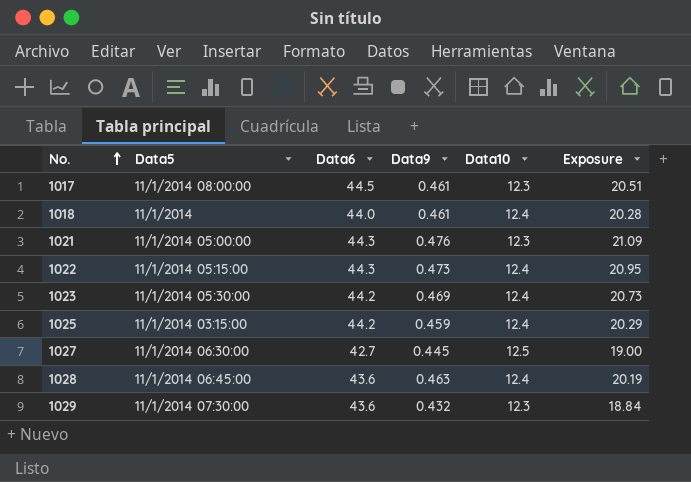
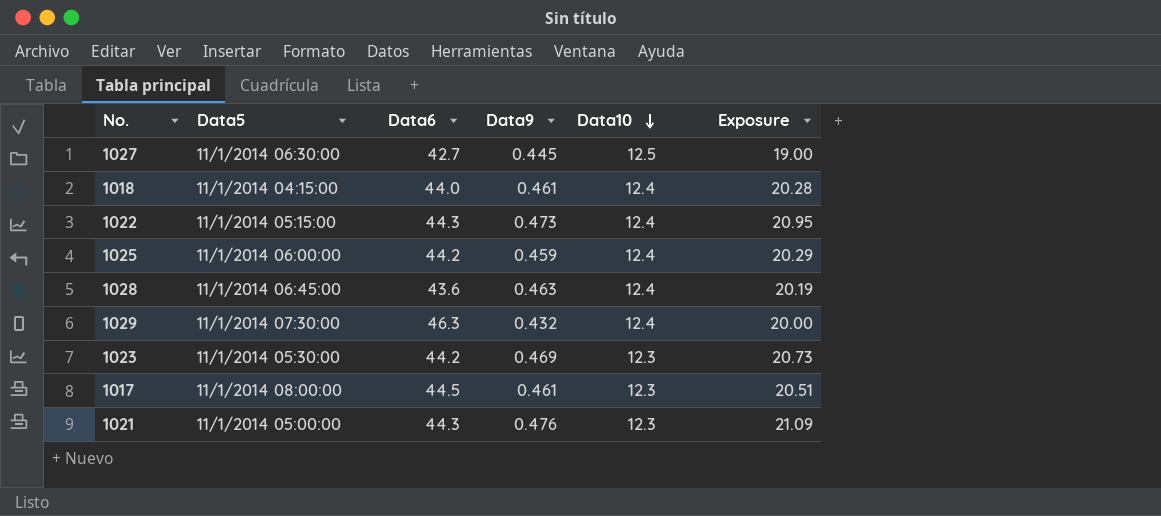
row order: No. ascending -> Data10 descending
1018 | Data5: 11/1/2014 -> 11/1/2014 04:15:00
1025 | Data5: 11/1/2014 03:15:00 -> 11/1/2014 06:00:00
1029 | Data6: 43.6 -> 46.3
1029 | Data10: 12.3 -> 12.4
1029 | Exposure: 18.84 -> 20.00
1023 | Data10: 12.4 -> 12.3

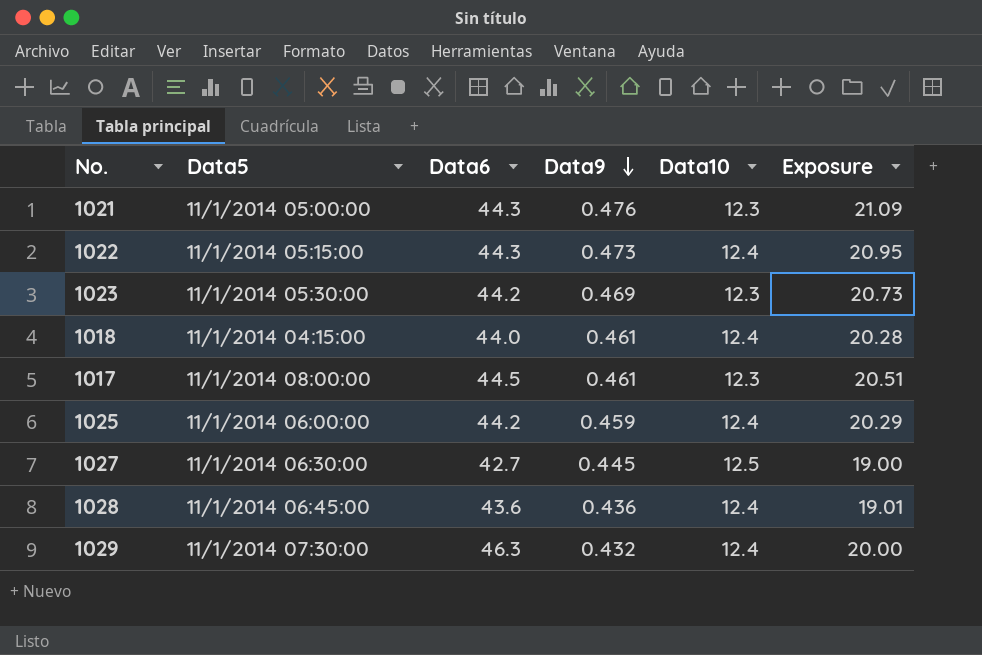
row order: Data10 descending -> Data9 descending
1028 | Data9: 0.463 -> 0.436
1028 | Exposure: 20.19 -> 19.01

